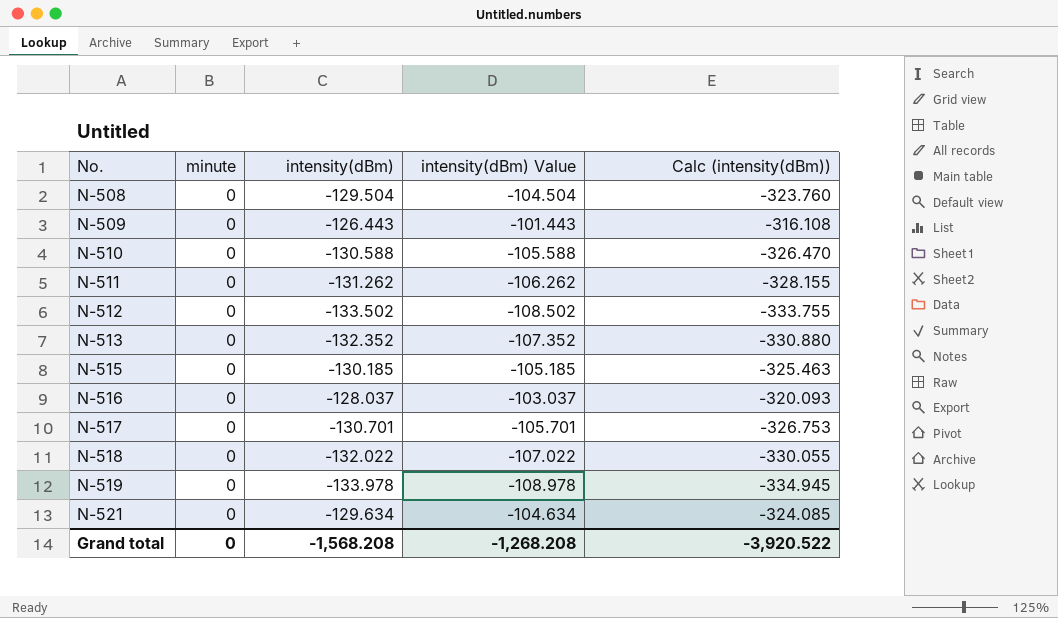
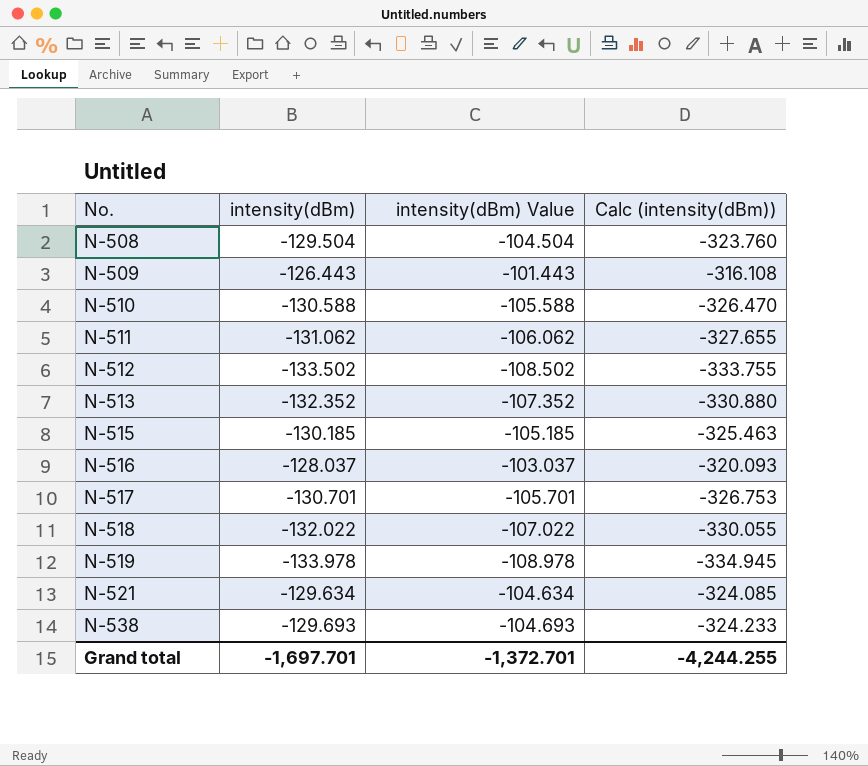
column minute | position: 2 -> none
N-511 | intensity(dBm): -131.262 -> -131.062
N-511 | intensity(dBm) Value: -106.262 -> -106.062
N-511 | Calc (intensity(dBm)): -328.155 -> -327.655
row N-538: none -> -129.693 | -104.693 | -324.233
Grand total | intensity(dBm): -1,568.208 -> -1,697.701
Grand total | intensity(dBm) Value: -1,268.208 -> -1,372.701
Grand total | Calc (intensity(dBm)): -3,920.522 -> -4,244.255

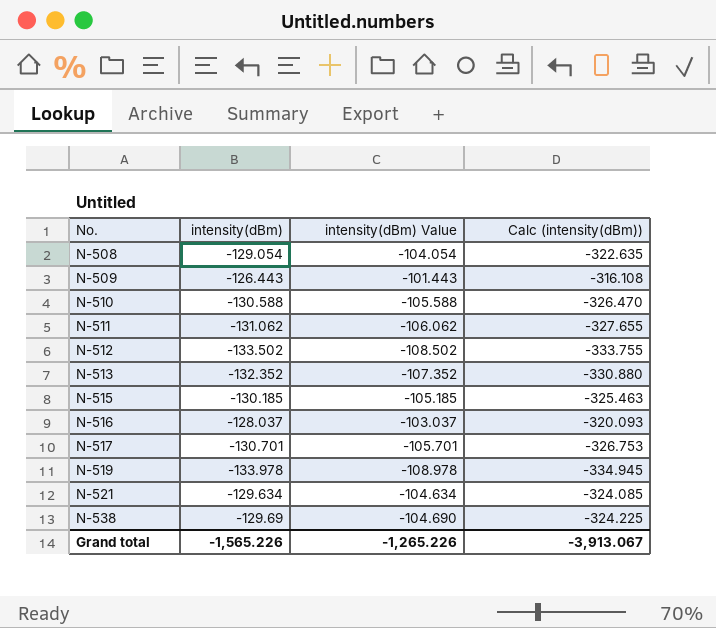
row N-518: -132.022 | -107.022 | -330.055 -> none
N-508 | intensity(dBm): -129.504 -> -129.054
N-508 | intensity(dBm) Value: -104.504 -> -104.054
N-508 | Calc (intensity(dBm)): -323.760 -> -322.635
N-538 | intensity(dBm): -129.693 -> -129.69
N-538 | intensity(dBm) Value: -104.693 -> -104.690
N-538 | Calc (intensity(dBm)): -324.233 -> -324.225
Grand total | intensity(dBm): -1,697.701 -> -1,565.226
Grand total | intensity(dBm) Value: -1,372.701 -> -1,265.226
Grand total | Calc (intensity(dBm)): -4,244.255 -> -3,913.067

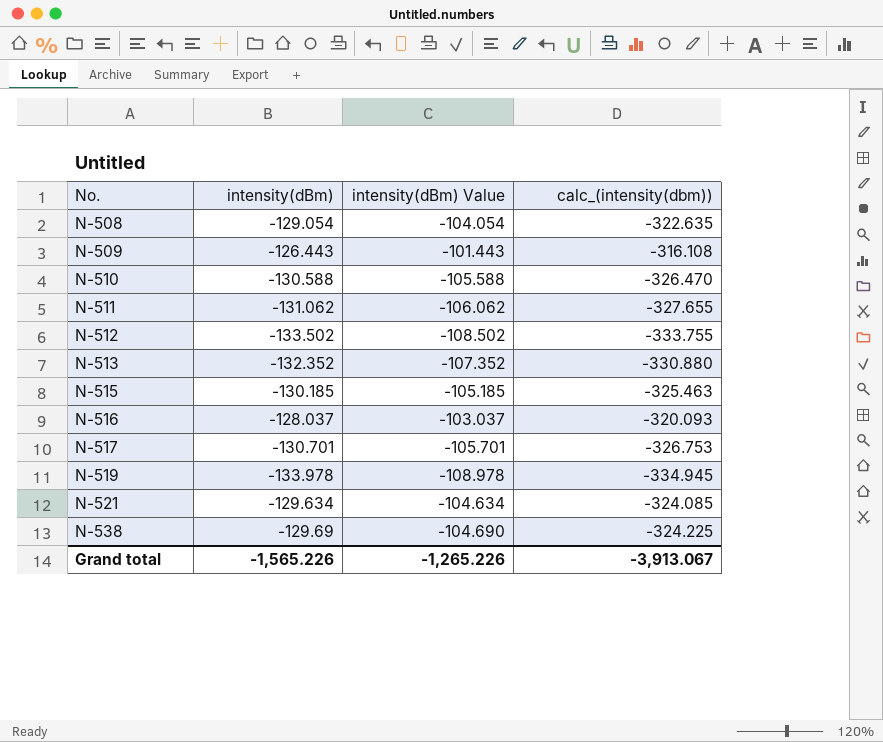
column name: Calc (intensity(dBm)) -> calc_(intensity(dbm))

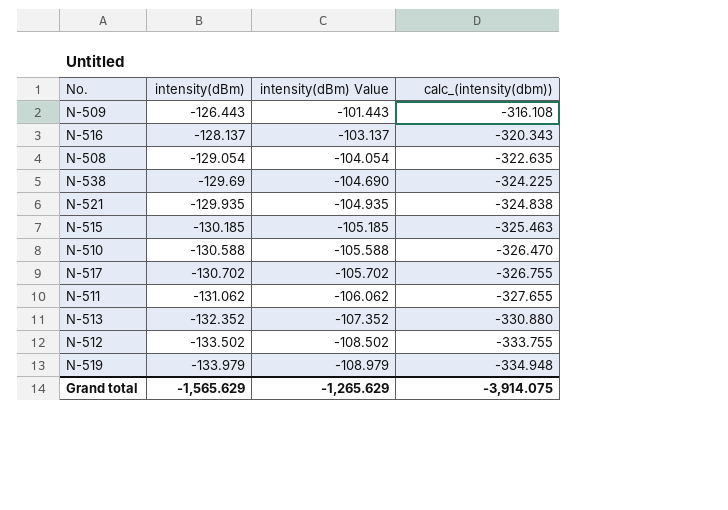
row order: No. ascending -> intensity(dBm) descending
N-516 | intensity(dBm): -128.037 -> -128.137
N-516 | intensity(dBm) Value: -103.037 -> -103.137
N-516 | calc_(intensity(dbm)): -320.093 -> -320.343
N-521 | intensity(dBm): -129.634 -> -129.935
N-521 | intensity(dBm) Value: -104.634 -> -104.935
N-521 | calc_(intensity(dbm)): -324.085 -> -324.838
N-517 | intensity(dBm): -130.701 -> -130.702
N-517 | intensity(dBm) Value: -105.701 -> -105.702
N-517 | calc_(intensity(dbm)): -326.753 -> -326.755
N-519 | intensity(dBm): -133.978 -> -133.979
N-519 | intensity(dBm) Value: -108.978 -> -108.979
N-519 | calc_(intensity(dbm)): -334.945 -> -334.948
Grand total | intensity(dBm): -1,565.226 -> -1,565.629
Grand total | intensity(dBm) Value: -1,265.226 -> -1,265.629
Grand total | calc_(intensity(dbm)): -3,913.067 -> -3,914.075

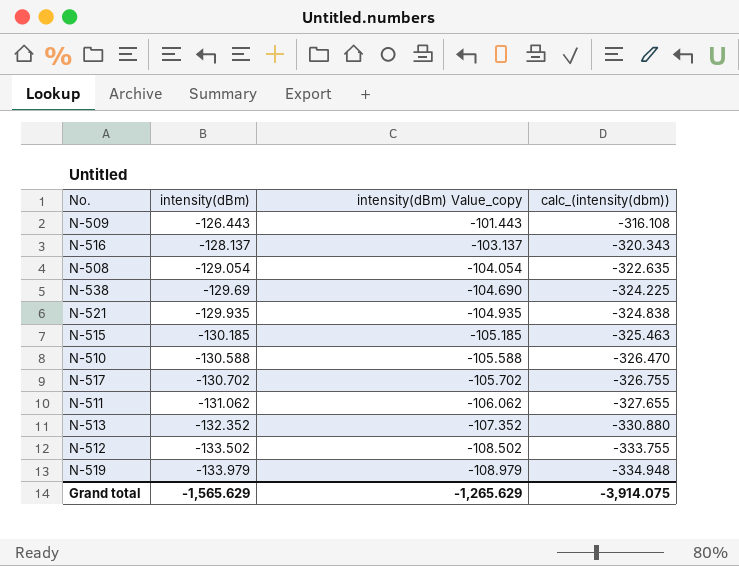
column name: intensity(dBm) Value -> intensity(dBm) Value_copy

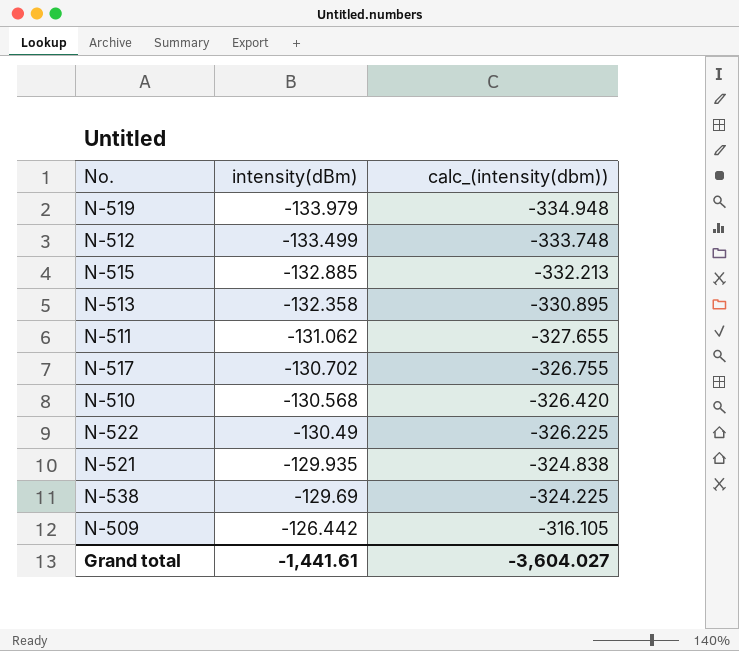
row order: intensity(dBm) descending -> intensity(dBm) ascending
column intensity(dBm) Value_copy | formula: [intensity(dBm)] + 25 -> none
row N-516: -128.137 | -103.137 | -320.343 -> none
row N-508: -129.054 | -104.054 | -322.635 -> none
N-512 | intensity(dBm): -133.502 -> -133.499
N-512 | calc_(intensity(dbm)): -333.755 -> -333.748
N-515 | intensity(dBm): -130.185 -> -132.885
N-515 | calc_(intensity(dbm)): -325.463 -> -332.213
N-513 | intensity(dBm): -132.352 -> -132.358
N-513 | calc_(intensity(dbm)): -330.880 -> -330.895
N-510 | intensity(dBm): -130.588 -> -130.568
N-510 | calc_(intensity(dbm)): -326.470 -> -326.420
row N-522: none -> -130.49 | -326.225
N-509 | intensity(dBm): -126.443 -> -126.442
N-509 | calc_(intensity(dbm)): -316.108 -> -316.105
Grand total | intensity(dBm): -1,565.629 -> -1,441.61
Grand total | calc_(intensity(dbm)): -3,914.075 -> -3,604.027

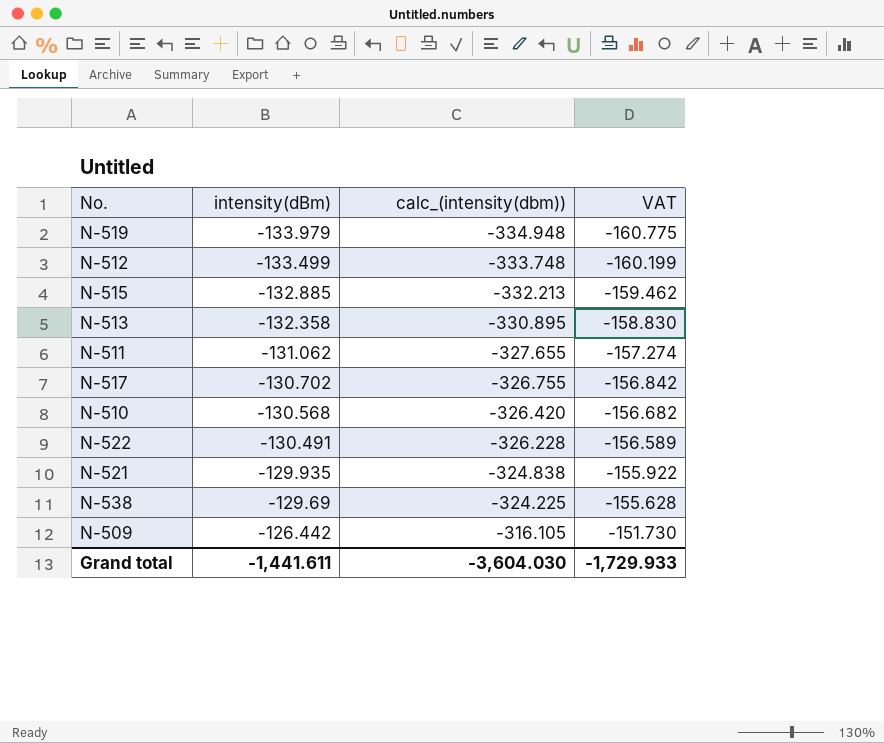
column VAT | formula: none -> [intensity(dBm)] * 1.2
N-522 | intensity(dBm): -130.49 -> -130.491
N-522 | calc_(intensity(dbm)): -326.225 -> -326.228
Grand total | intensity(dBm): -1,441.61 -> -1,441.611
Grand total | calc_(intensity(dbm)): -3,604.027 -> -3,604.030

